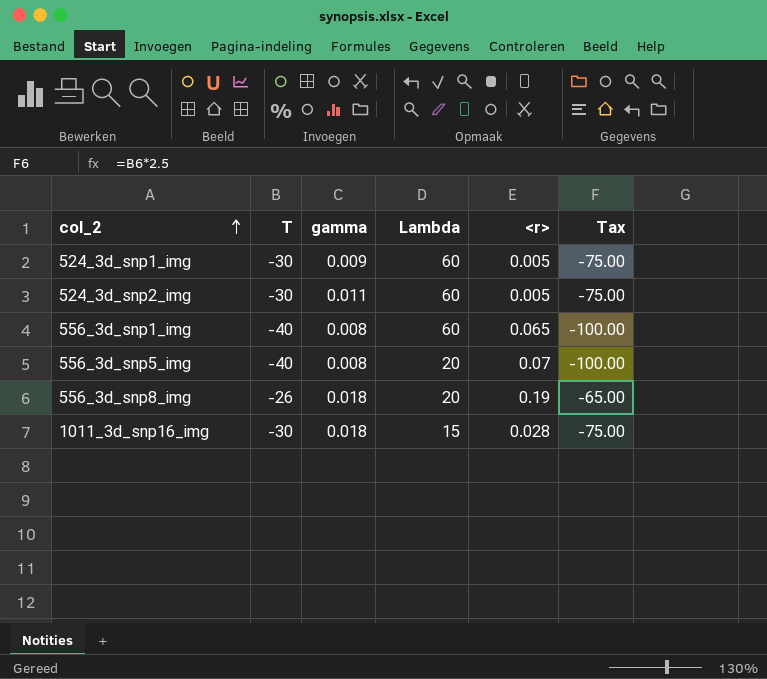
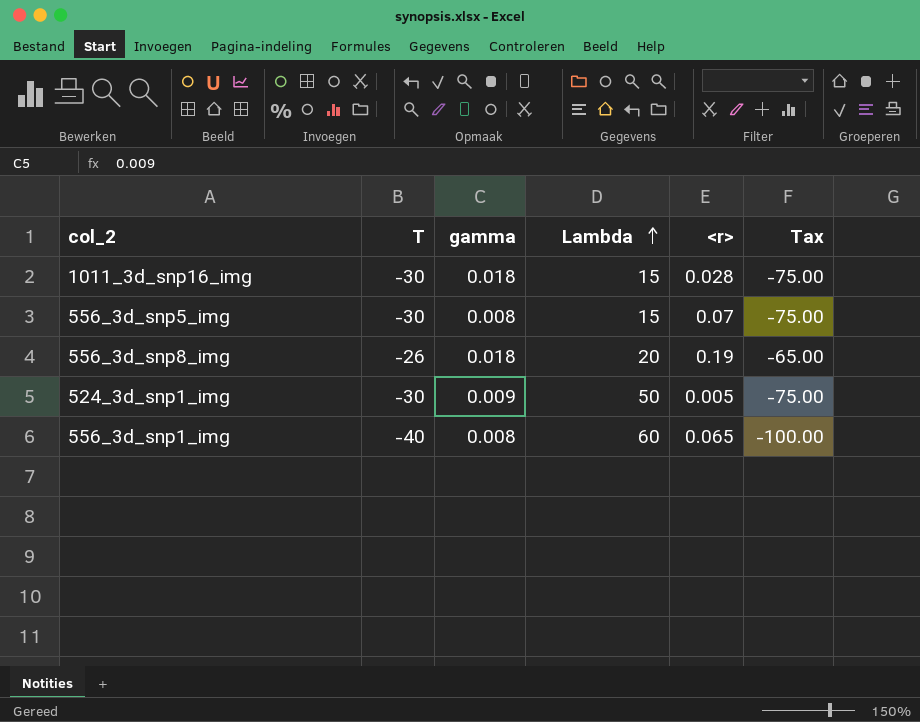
row order: col_2 ascending -> Lambda ascending
row 524_3d_snp2_img: -30 | 0.011 | 60 | 0.005 | -75.00 -> none
556_3d_snp5_img | T: -40 -> -30
556_3d_snp5_img | Lambda: 20 -> 15
556_3d_snp5_img | Tax: -100.00 -> -75.00
524_3d_snp1_img | Lambda: 60 -> 50

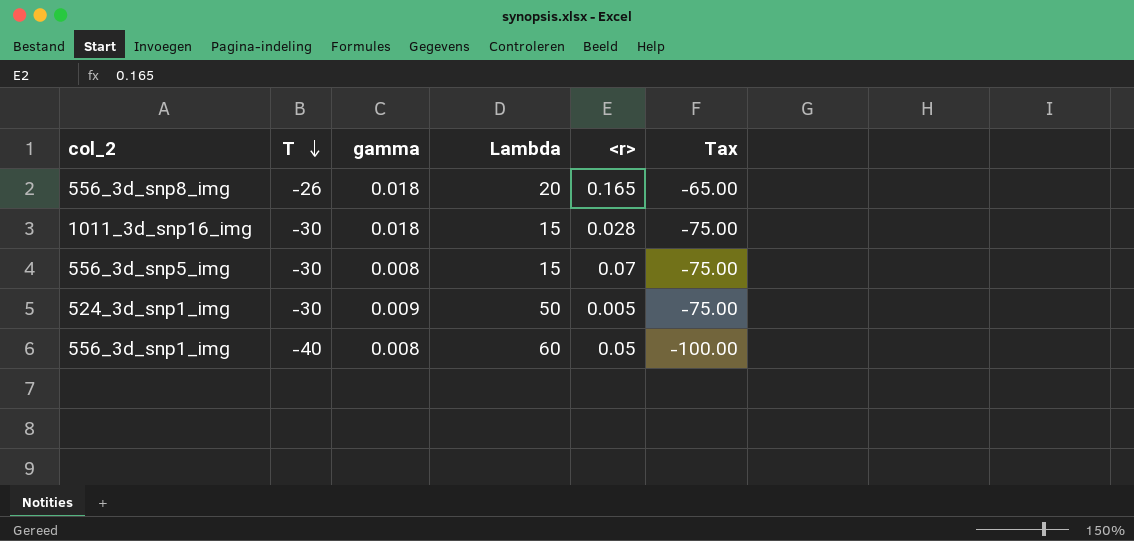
row order: Lambda ascending -> T descending
556_3d_snp8_img | <r>: 0.19 -> 0.165
556_3d_snp1_img | <r>: 0.065 -> 0.05

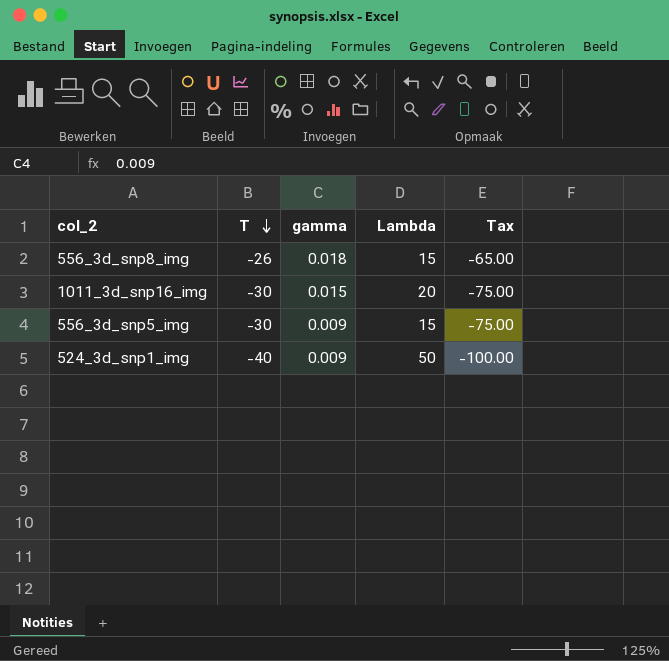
column <r> | position: 5 -> none
row 556_3d_snp1_img: -40 | 0.008 | 60 | 0.05 | -100.00 -> none
556_3d_snp8_img | Lambda: 20 -> 15
1011_3d_snp16_img | gamma: 0.018 -> 0.015
1011_3d_snp16_img | Lambda: 15 -> 20
556_3d_snp5_img | gamma: 0.008 -> 0.009
524_3d_snp1_img | T: -30 -> -40
524_3d_snp1_img | Tax: -75.00 -> -100.00

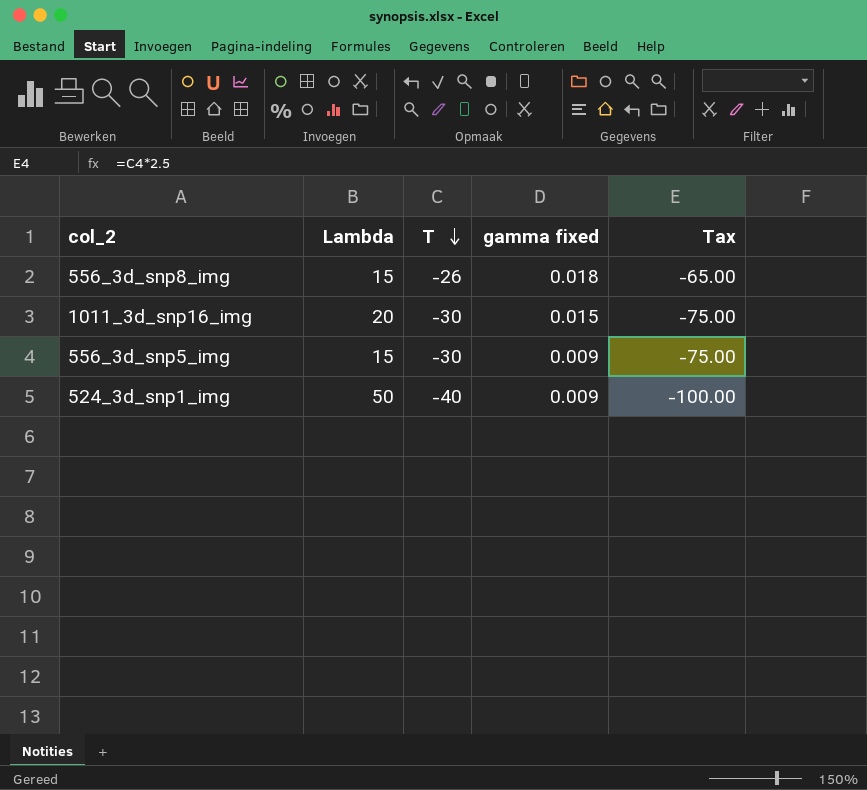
column Lambda | position: 4 -> 2
column name: gamma -> gamma fixed

